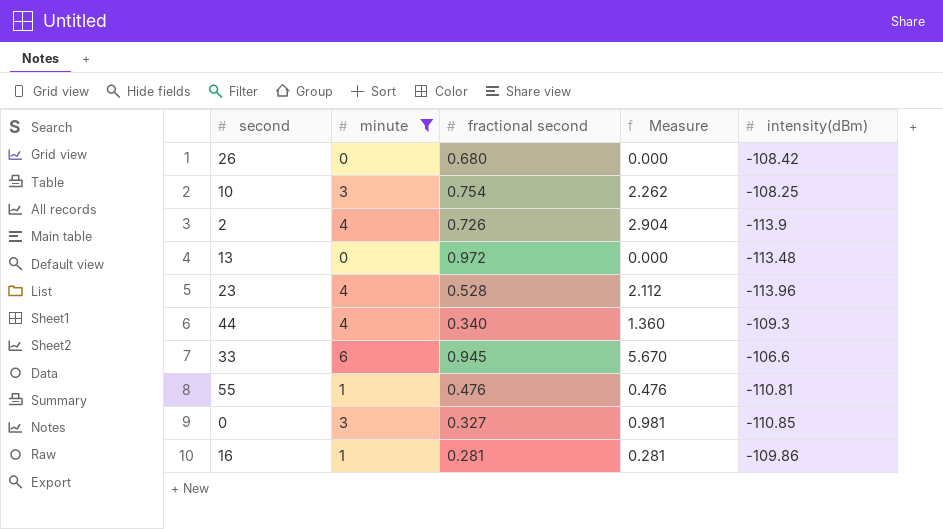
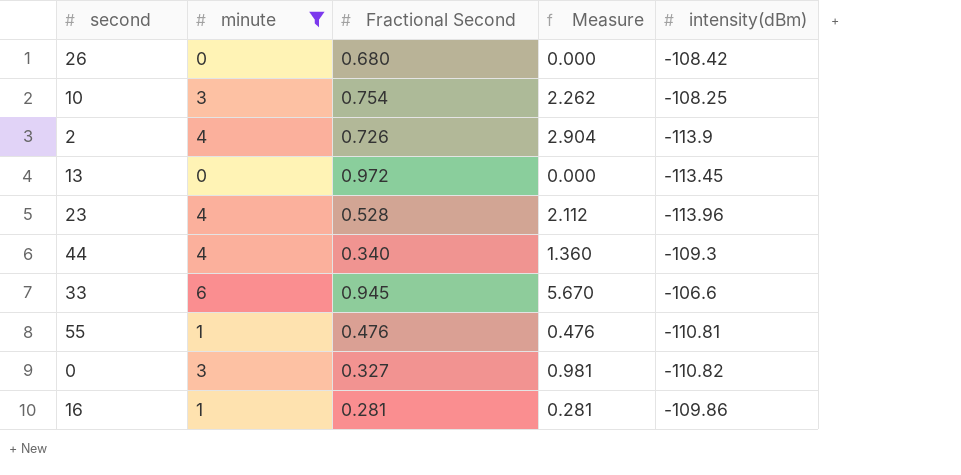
column name: fractional second -> Fractional Second
13 | intensity(dBm): -113.48 -> -113.45
0 | intensity(dBm): -110.85 -> -110.82

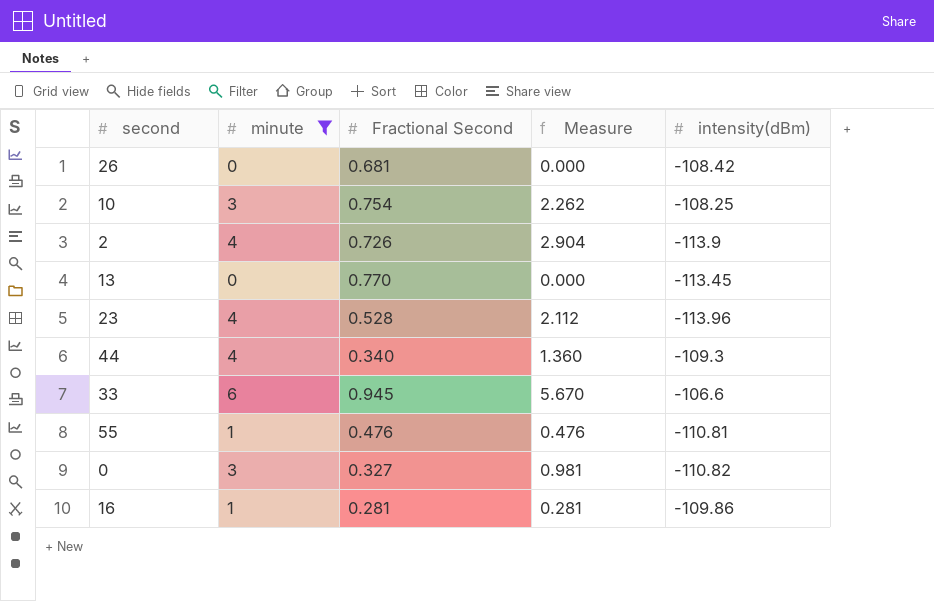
26 | Fractional Second: 0.680 -> 0.681
13 | Fractional Second: 0.972 -> 0.770

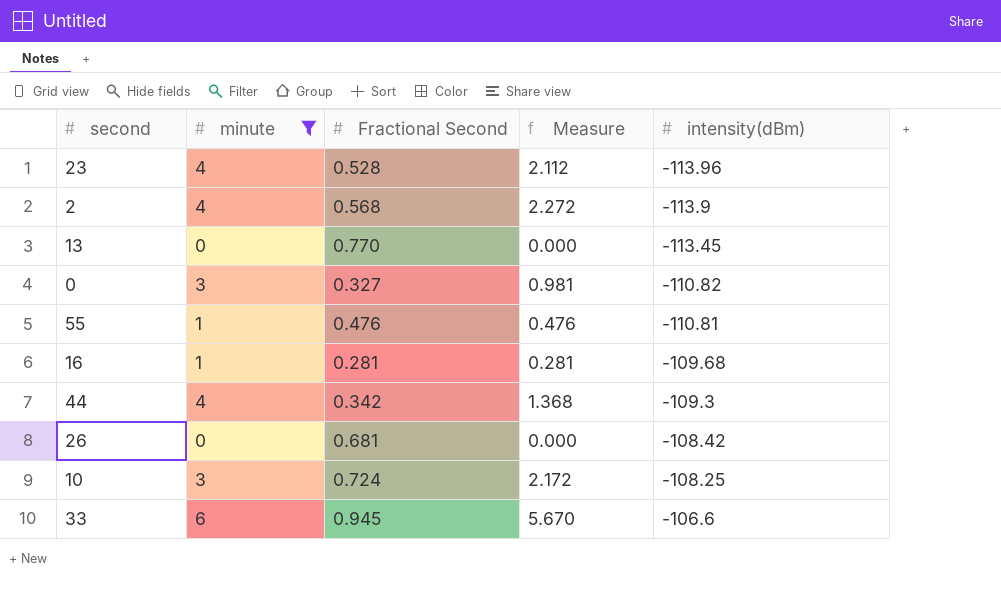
row order: none -> intensity(dBm) ascending
2 | Fractional Second: 0.726 -> 0.568
2 | Measure: 2.904 -> 2.272
16 | intensity(dBm): -109.86 -> -109.68
44 | Fractional Second: 0.340 -> 0.342
44 | Measure: 1.360 -> 1.368
10 | Fractional Second: 0.754 -> 0.724
10 | Measure: 2.262 -> 2.172

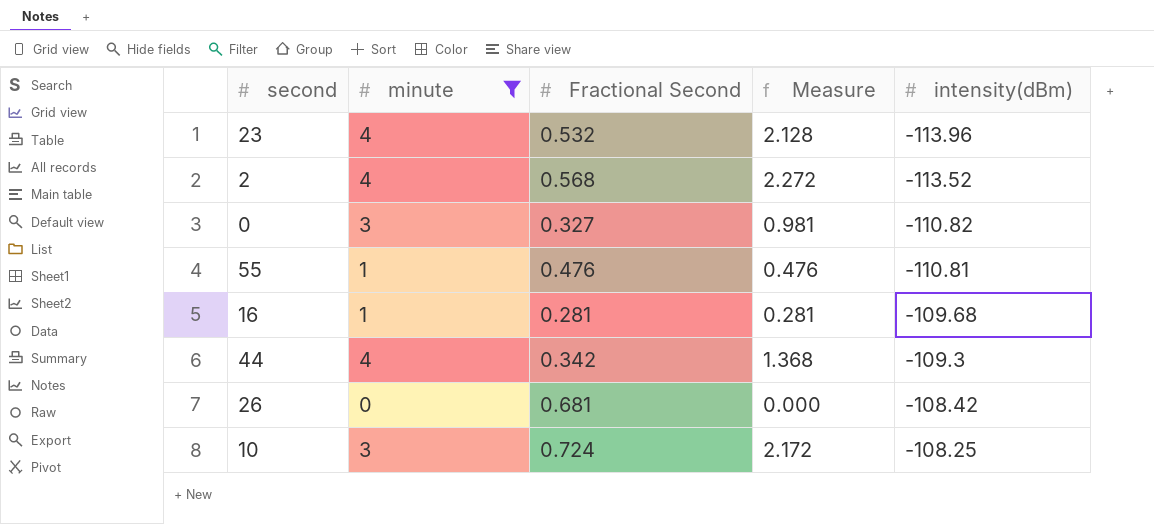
row 13: 0 | 0.770 | 0.000 | -113.45 -> none
row 33: 6 | 0.945 | 5.670 | -106.6 -> none
23 | Fractional Second: 0.528 -> 0.532
23 | Measure: 2.112 -> 2.128
2 | intensity(dBm): -113.9 -> -113.52

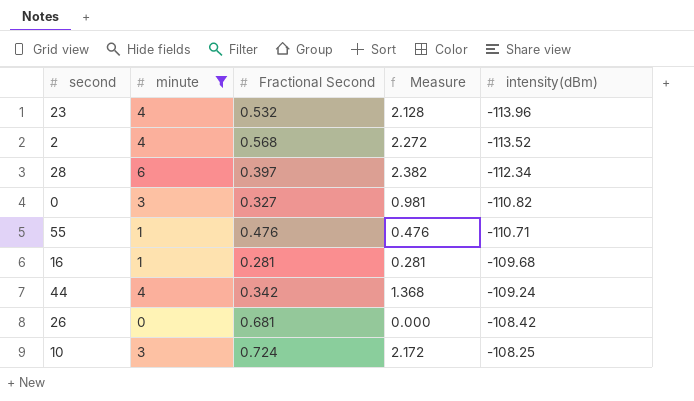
row 28: none -> 6 | 0.397 | 2.382 | -112.34
55 | intensity(dBm): -110.81 -> -110.71
44 | intensity(dBm): -109.3 -> -109.24

